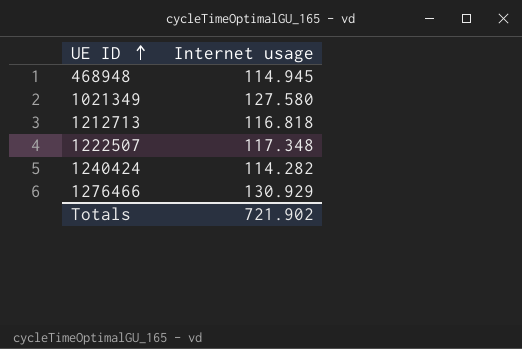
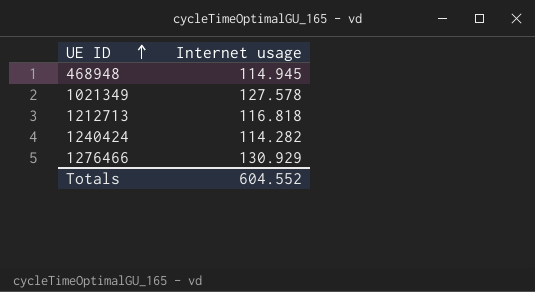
row 1222507: 117.348 -> none
1021349 | Internet usage: 127.580 -> 127.578
Totals | Internet usage: 721.902 -> 604.552

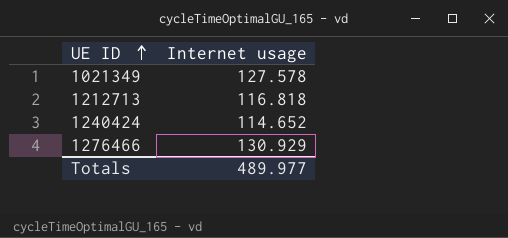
row 468948: 114.945 -> none
1240424 | Internet usage: 114.282 -> 114.652
Totals | Internet usage: 604.552 -> 489.977

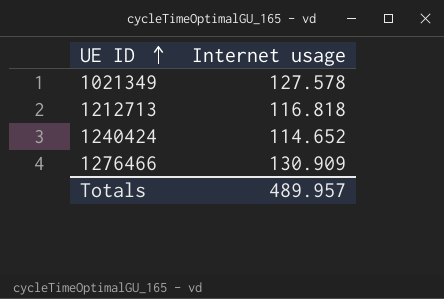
1276466 | Internet usage: 130.929 -> 130.909
Totals | Internet usage: 489.977 -> 489.957

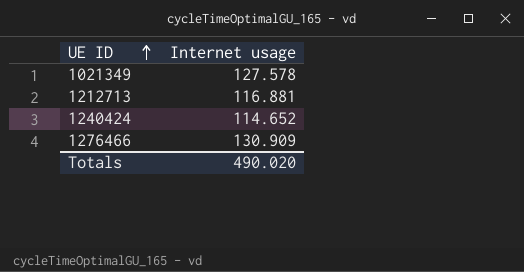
1212713 | Internet usage: 116.818 -> 116.881
Totals | Internet usage: 489.957 -> 490.020

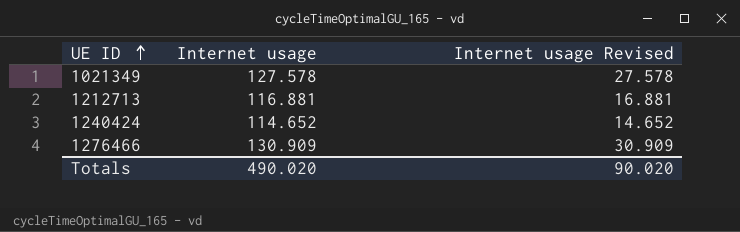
column Internet usage Revised | formula: none -> [Internet usage] - 100

